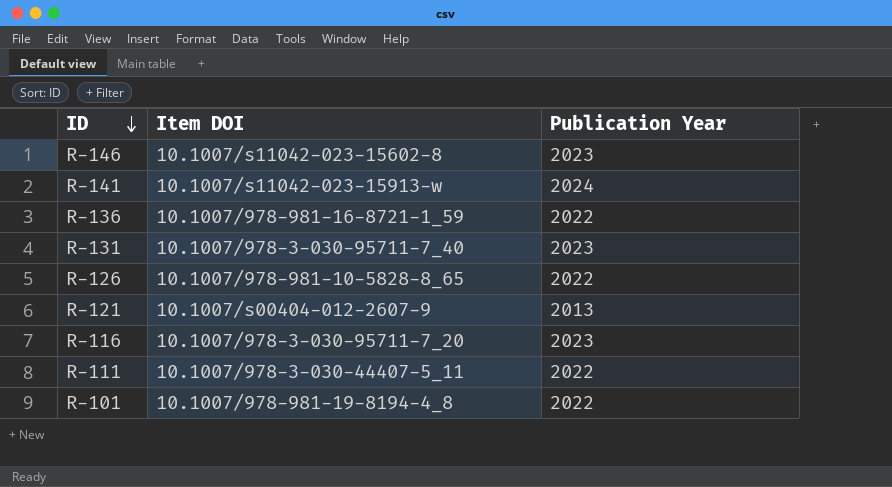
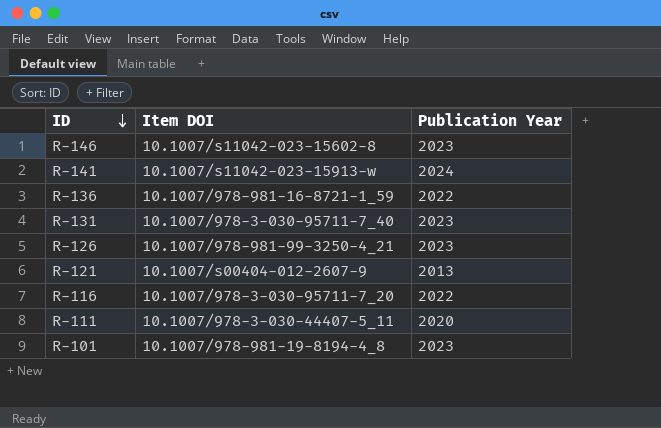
R-126 | Item DOI: 10.1007/978-981-10-5828-8_65 -> 10.1007/978-981-99-3250-4_21
R-126 | Publication Year: 2022 -> 2023
R-116 | Publication Year: 2023 -> 2022
R-111 | Publication Year: 2022 -> 2020
R-101 | Publication Year: 2022 -> 2023

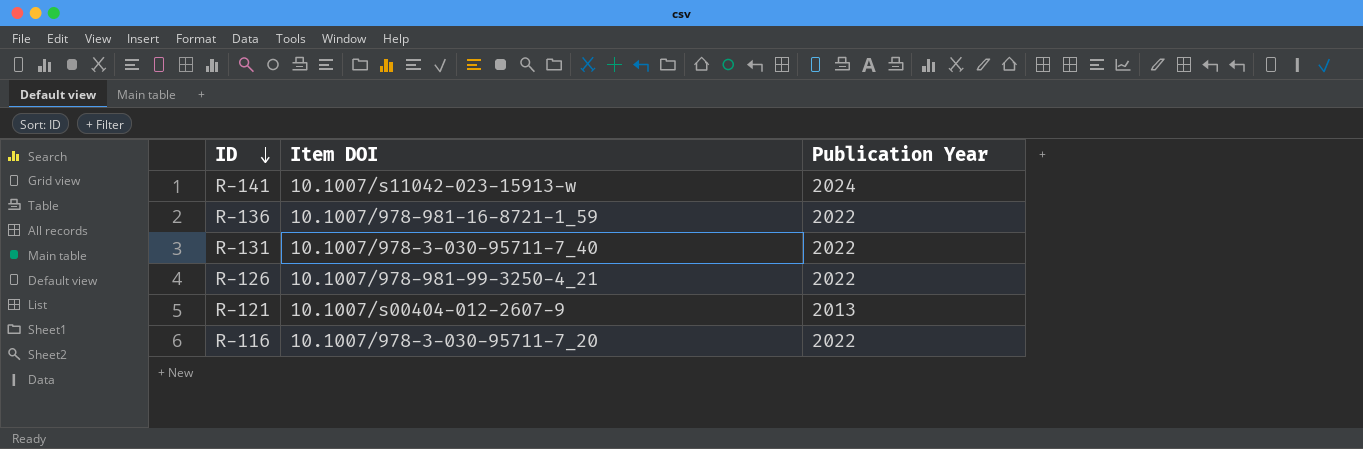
row R-146: 10.1007/s11042-023-15602-8 | 2023 -> none
row R-111: 10.1007/978-3-030-44407-5_11 | 2020 -> none
row R-101: 10.1007/978-981-19-8194-4_8 | 2023 -> none
R-131 | Publication Year: 2023 -> 2022
R-126 | Publication Year: 2023 -> 2022

